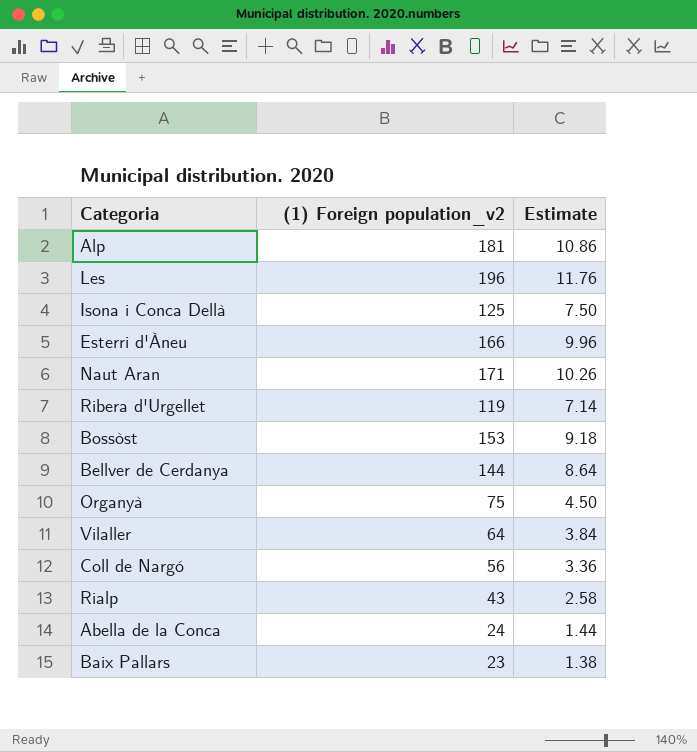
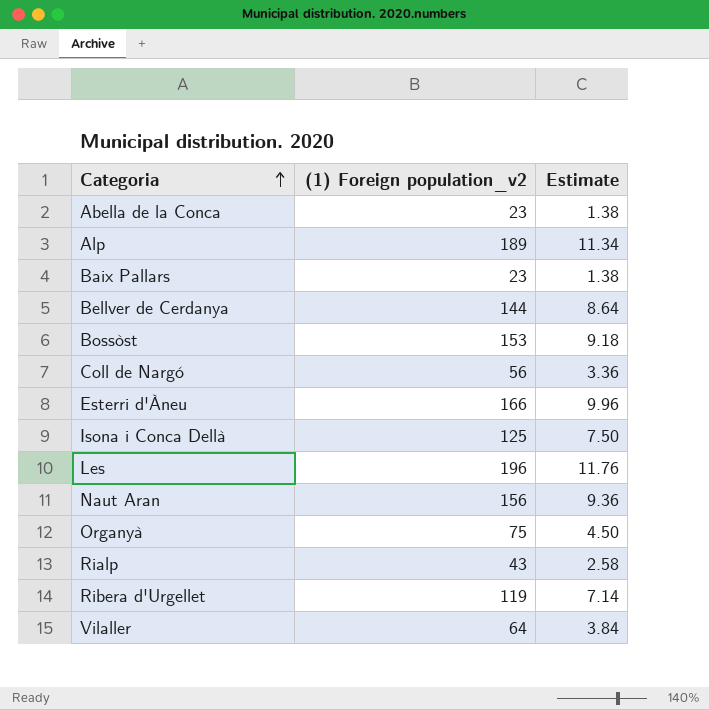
row order: none -> Categoria ascending
Abella de la Conca | (1) Foreign population_v2: 24 -> 23
Abella de la Conca | Estimate: 1.44 -> 1.38
Alp | (1) Foreign population_v2: 181 -> 189
Alp | Estimate: 10.86 -> 11.34
Naut Aran | (1) Foreign population_v2: 171 -> 156
Naut Aran | Estimate: 10.26 -> 9.36

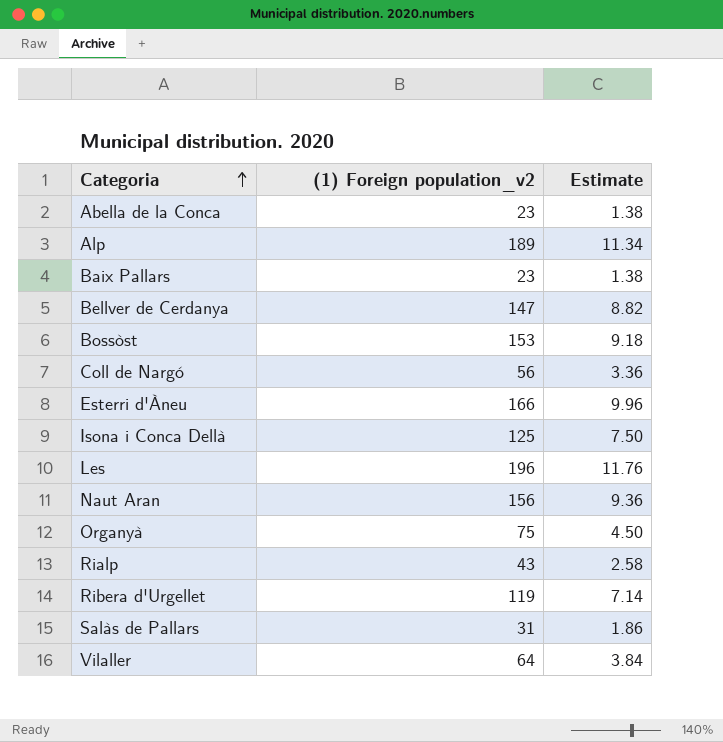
Bellver de Cerdanya | (1) Foreign population_v2: 144 -> 147
Bellver de Cerdanya | Estimate: 8.64 -> 8.82
row Salàs de Pallars: none -> 31 | 1.86

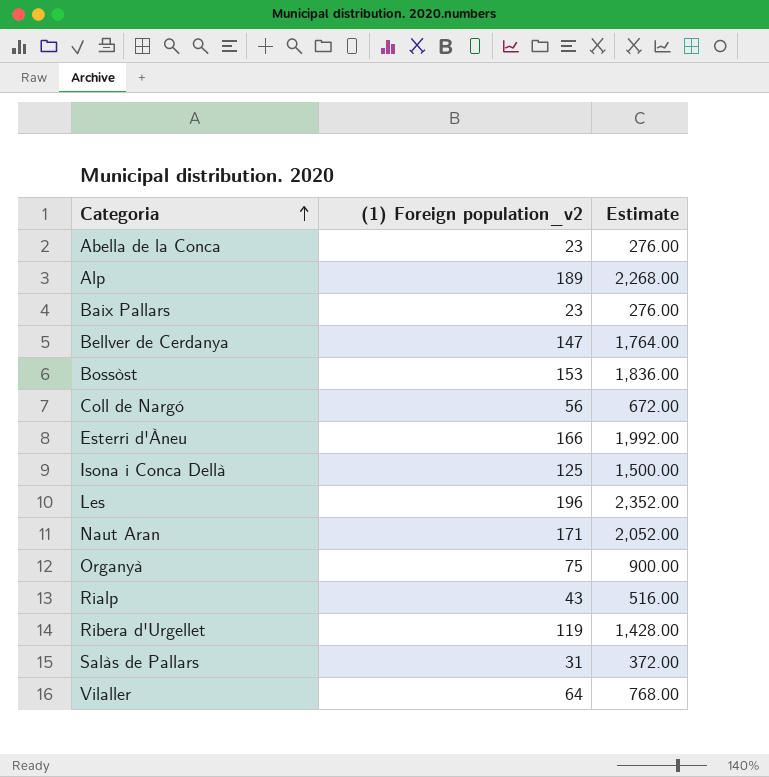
column Estimate | formula: [(1) Foreign population_v2] * 0.06 -> [(1) Foreign population_v2] * 12
Naut Aran | (1) Foreign population_v2: 156 -> 171

